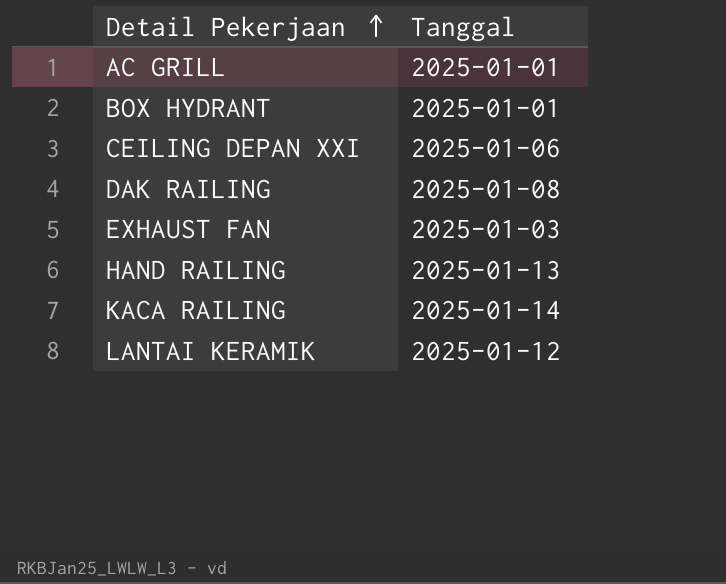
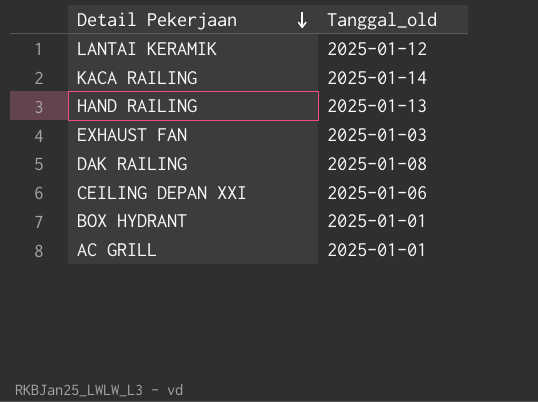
row order: Detail Pekerjaan ascending -> Detail Pekerjaan descending
column name: Tanggal -> Tanggal_old

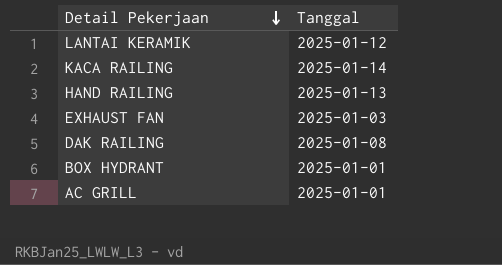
column name: Tanggal_old -> Tanggal
row CEILING DEPAN XXI: 2025-01-06 -> none

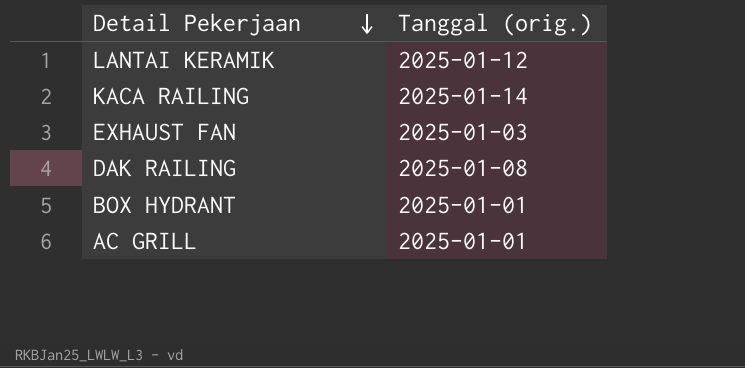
column name: Tanggal -> Tanggal (orig.)
row HAND RAILING: 2025-01-13 -> none

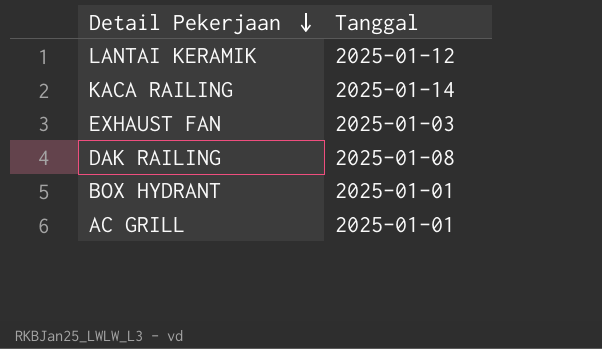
column name: Tanggal (orig.) -> Tanggal

